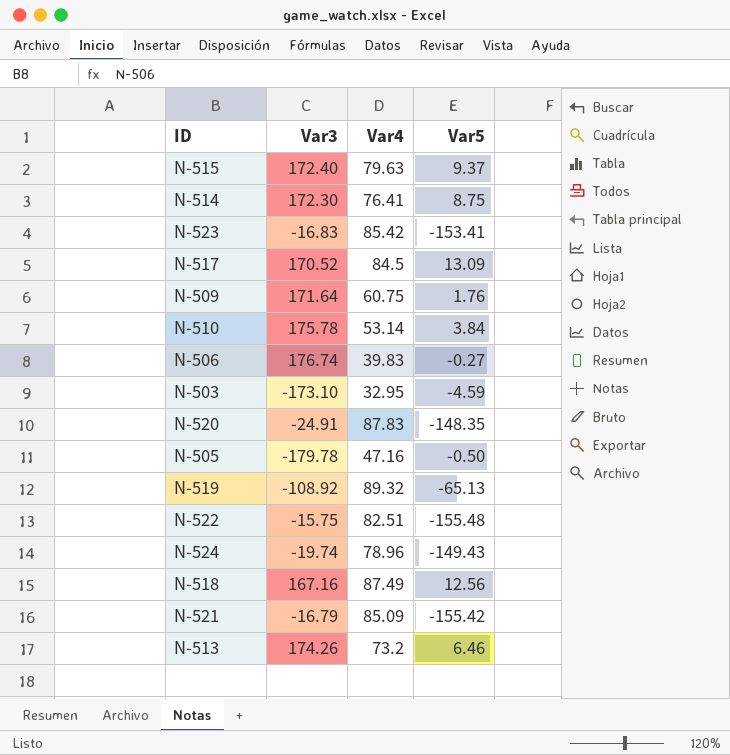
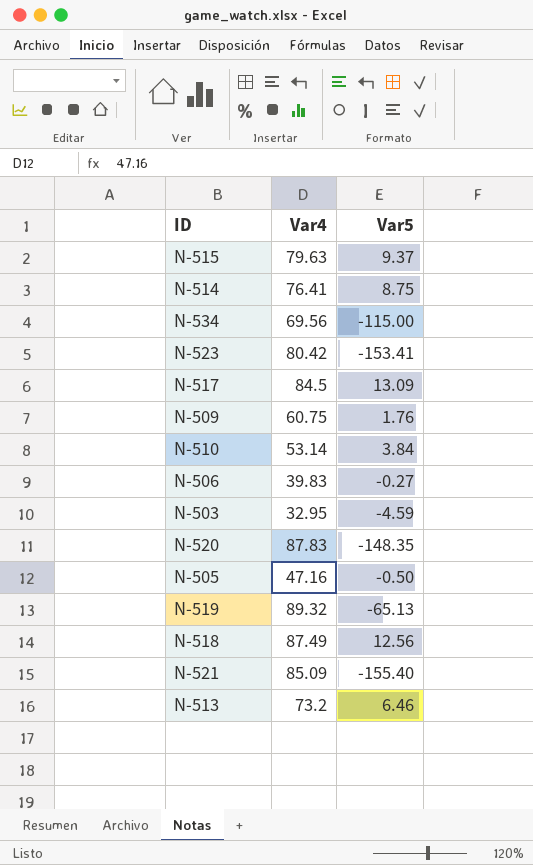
column Var3 | position: 2 -> none
row N-522: -15.75 | 82.51 | -155.48 -> none
row N-524: -19.74 | 78.96 | -149.43 -> none
row N-534: none -> 69.56 | -115.00
N-523 | Var4: 85.42 -> 80.42
N-521 | Var5: -155.42 -> -155.40

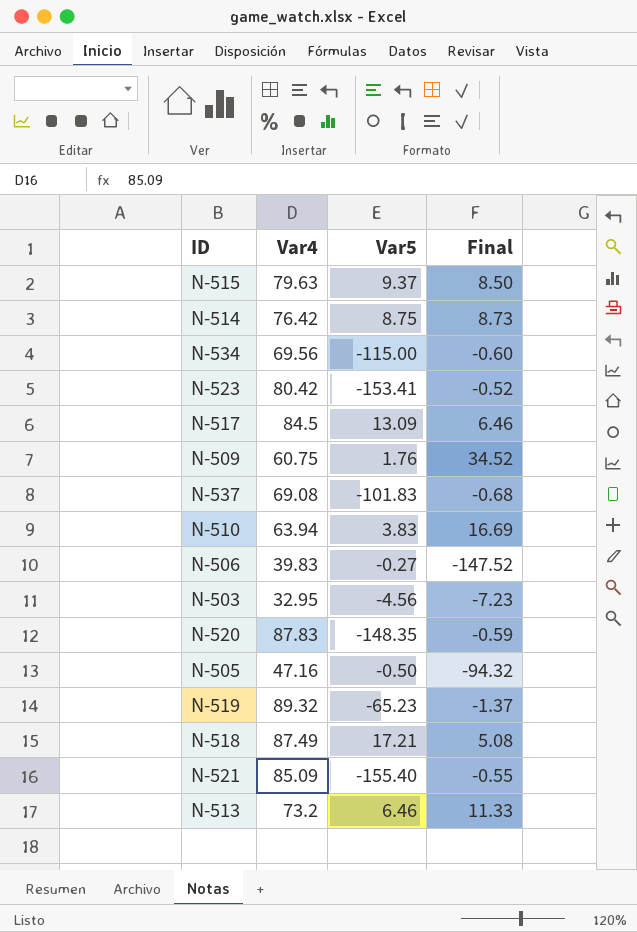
column Final | formula: none -> [Var4] / [Var5]
N-514 | Var4: 76.41 -> 76.42
row N-537: none -> 69.08 | -101.83 | -0.68
N-510 | Var4: 53.14 -> 63.94
N-510 | Var5: 3.84 -> 3.83
N-503 | Var5: -4.59 -> -4.56
N-519 | Var5: -65.13 -> -65.23
N-518 | Var5: 12.56 -> 17.21

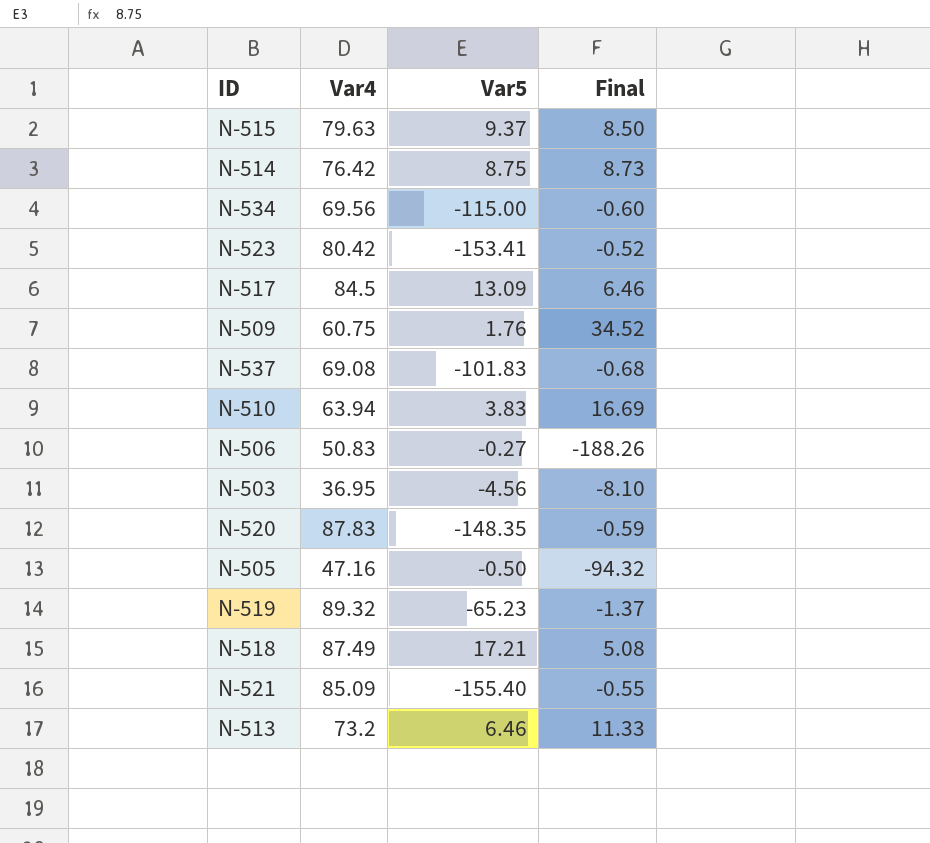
N-506 | Var4: 39.83 -> 50.83
N-506 | Final: -147.52 -> -188.26
N-503 | Var4: 32.95 -> 36.95
N-503 | Final: -7.23 -> -8.10

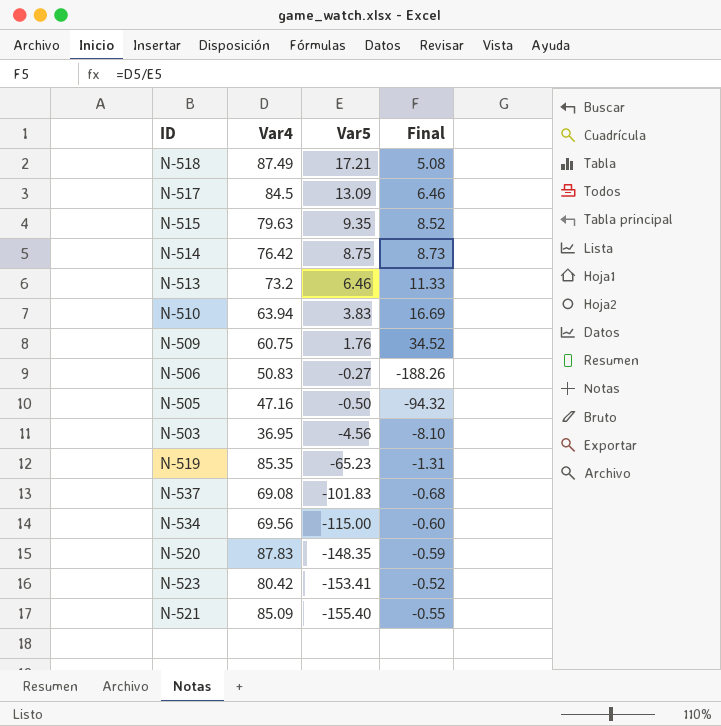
row order: none -> Var5 descending
N-515 | Var5: 9.37 -> 9.35
N-515 | Final: 8.50 -> 8.52
N-519 | Var4: 89.32 -> 85.35
N-519 | Final: -1.37 -> -1.31

